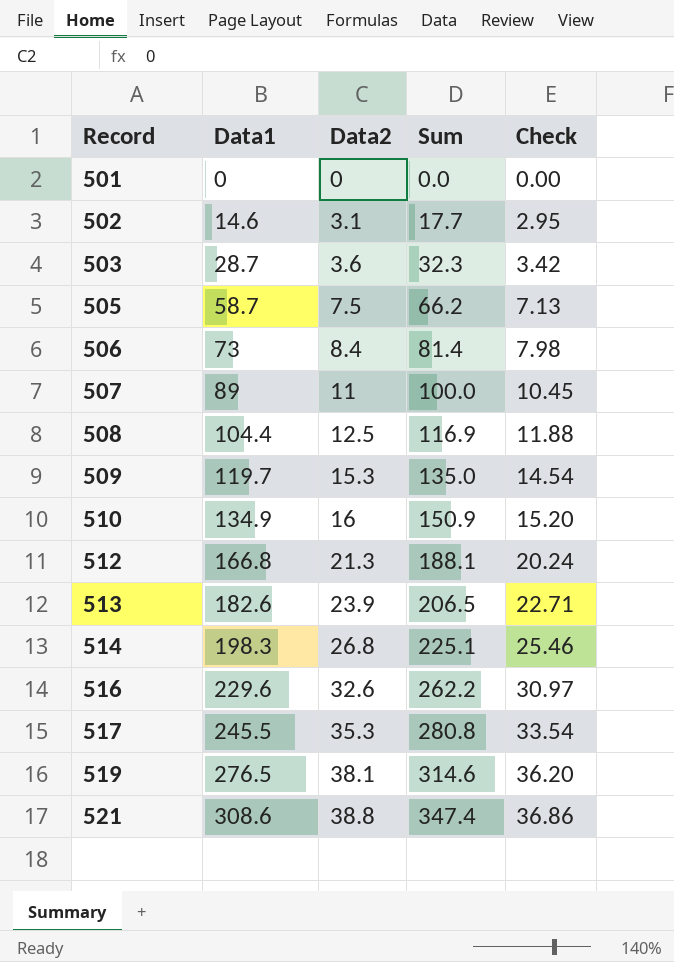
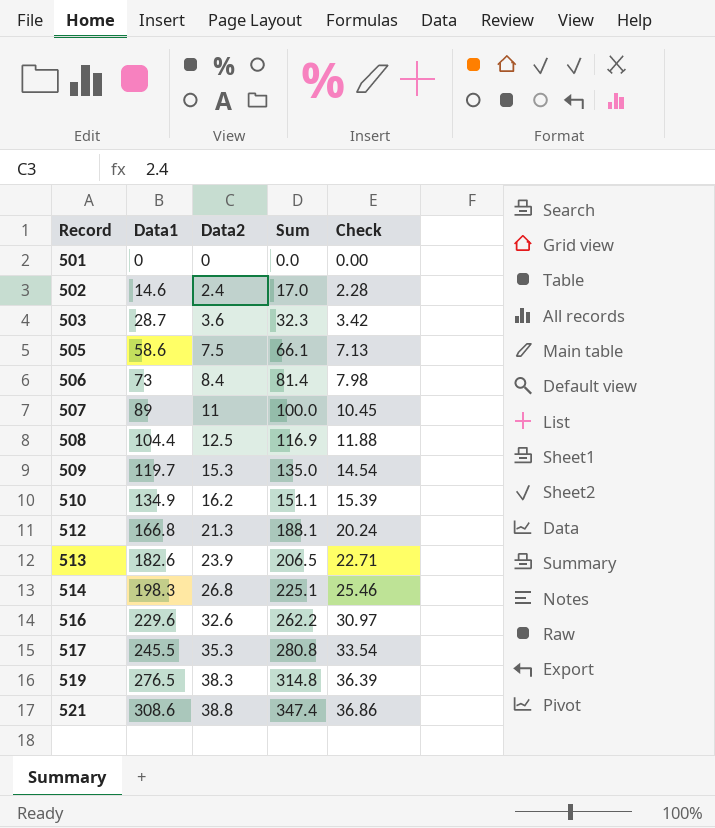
502 | Data2: 3.1 -> 2.4
502 | Sum: 17.7 -> 17.0
502 | Check: 2.95 -> 2.28
505 | Data1: 58.7 -> 58.6
505 | Sum: 66.2 -> 66.1
510 | Data2: 16 -> 16.2
510 | Sum: 150.9 -> 151.1
510 | Check: 15.20 -> 15.39
519 | Data2: 38.1 -> 38.3
519 | Sum: 314.6 -> 314.8
519 | Check: 36.20 -> 36.39

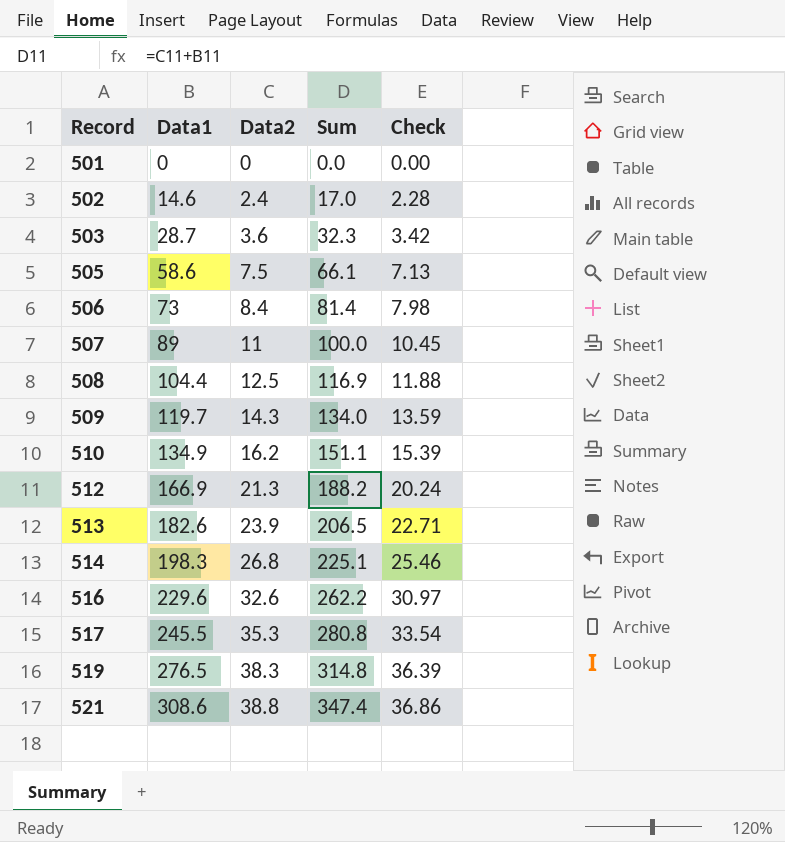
509 | Data2: 15.3 -> 14.3
509 | Sum: 135.0 -> 134.0
509 | Check: 14.54 -> 13.59
512 | Data1: 166.8 -> 166.9
512 | Sum: 188.1 -> 188.2

